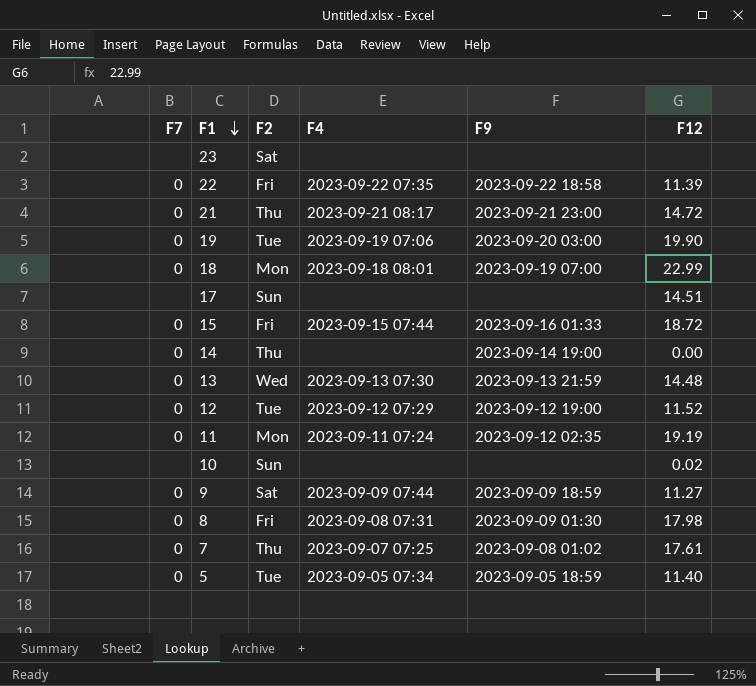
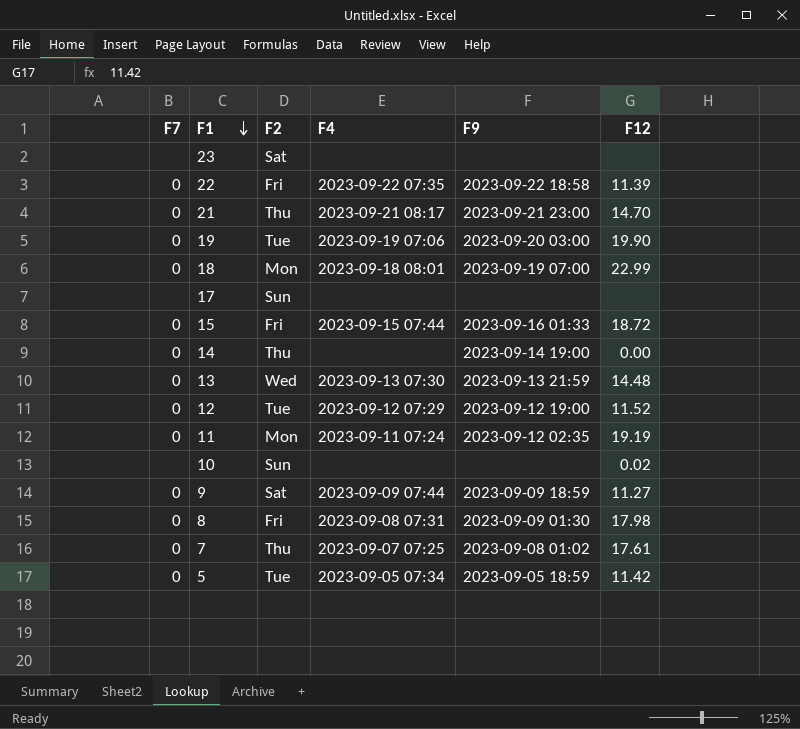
21 | F12: 14.72 -> 14.70
17 | F12: 14.51 -> none
5 | F12: 11.40 -> 11.42

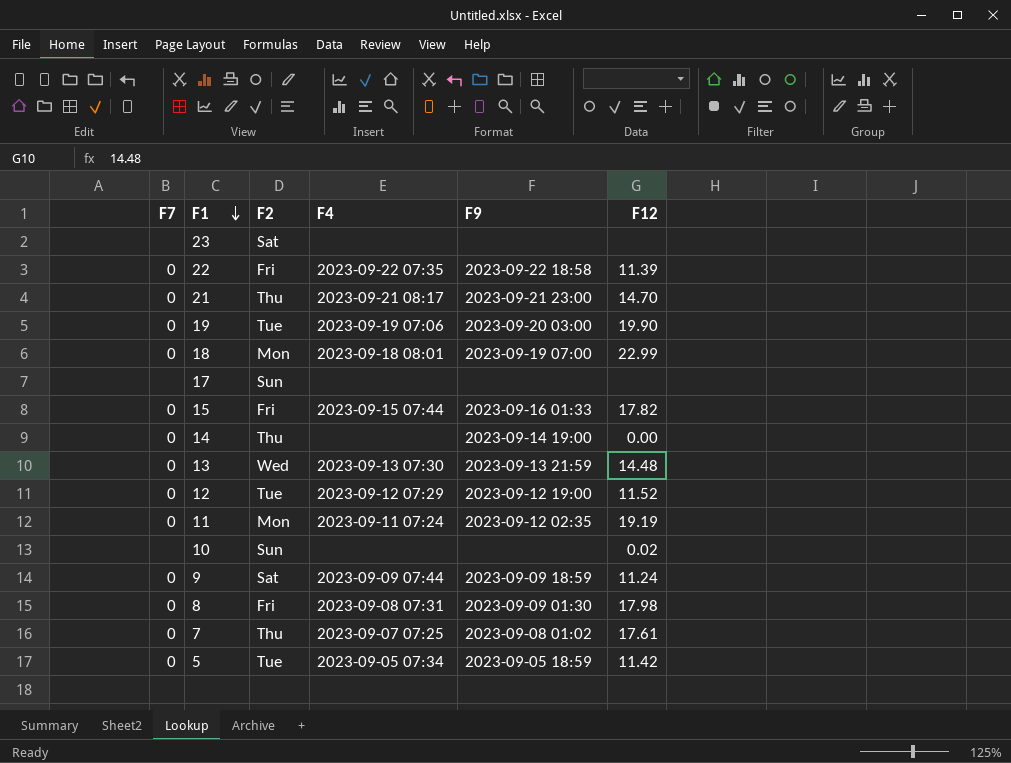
15 | F12: 18.72 -> 17.82
9 | F12: 11.27 -> 11.24

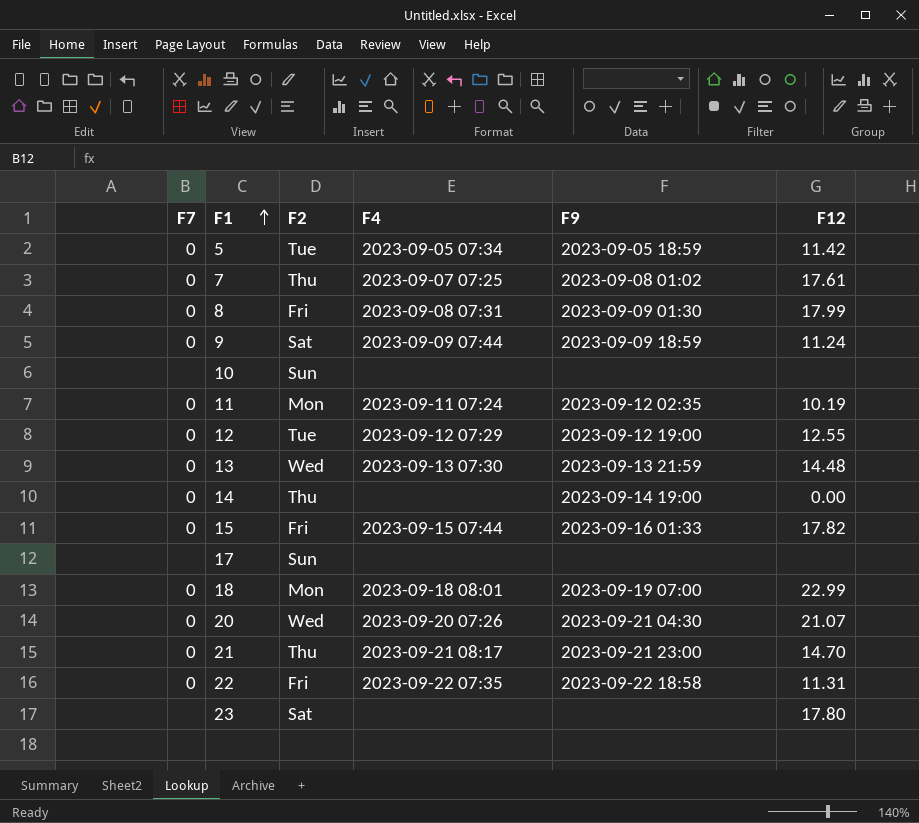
row order: F1 descending -> F1 ascending
row 19: 0 | Tue | 2023-09-19 07:06 | 2023-09-20 03:00 | 19.90 -> none
8 | F12: 17.98 -> 17.99
10 | F12: 0.02 -> none
11 | F12: 19.19 -> 10.19
12 | F12: 11.52 -> 12.55
row 20: none -> 0 | Wed | 2023-09-20 07:26 | 2023-09-21 04:30 | 21.07
22 | F12: 11.39 -> 11.31
23 | F12: none -> 17.80

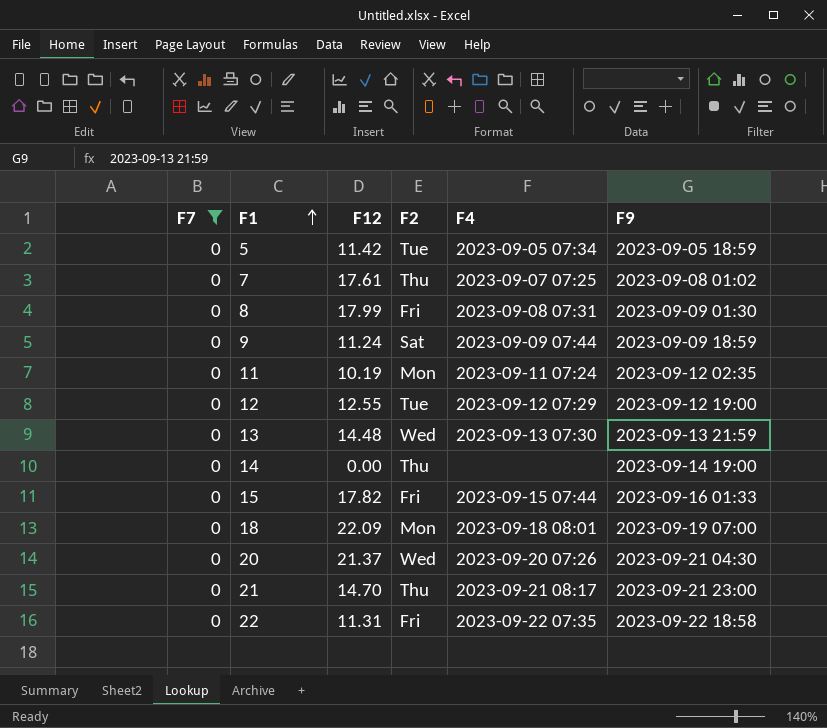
filter: none -> F7 = 0
column F12 | position: 6 -> 3
18 | F12: 22.99 -> 22.09
20 | F12: 21.07 -> 21.37

